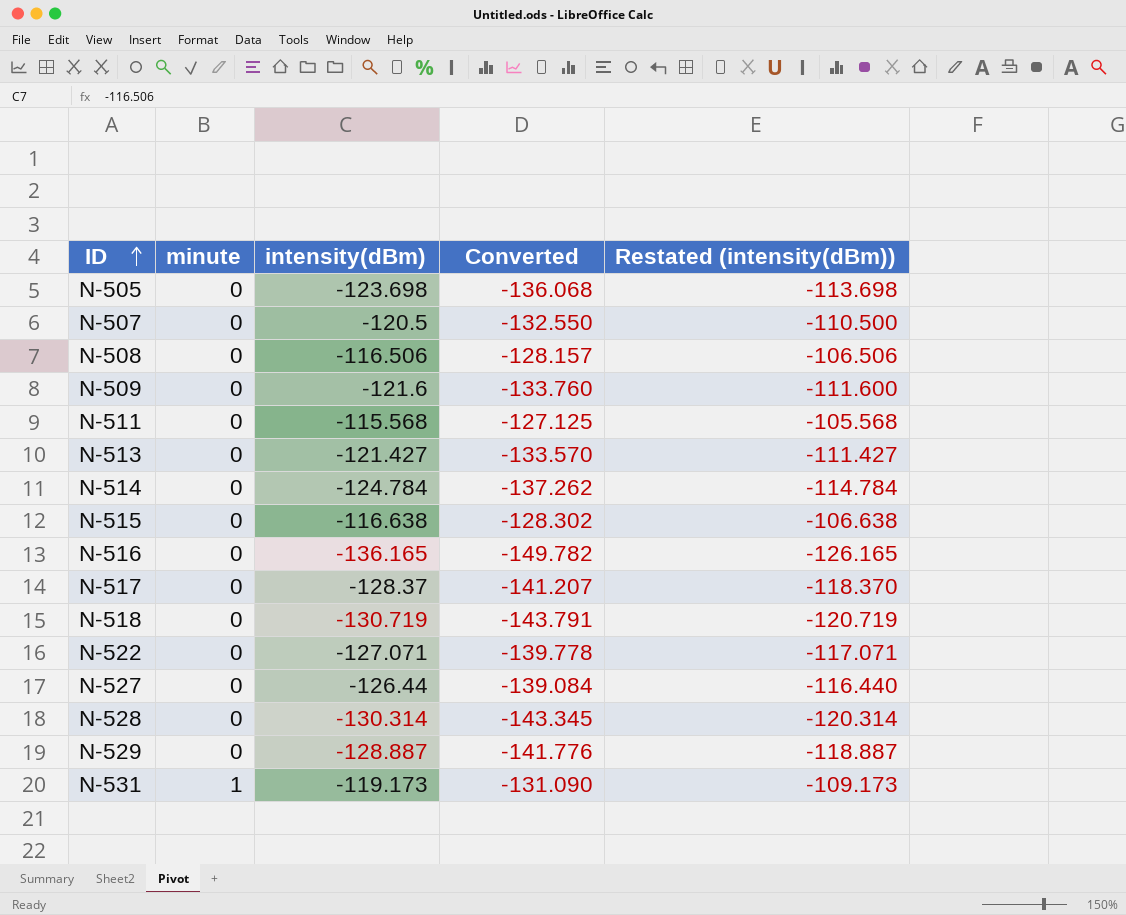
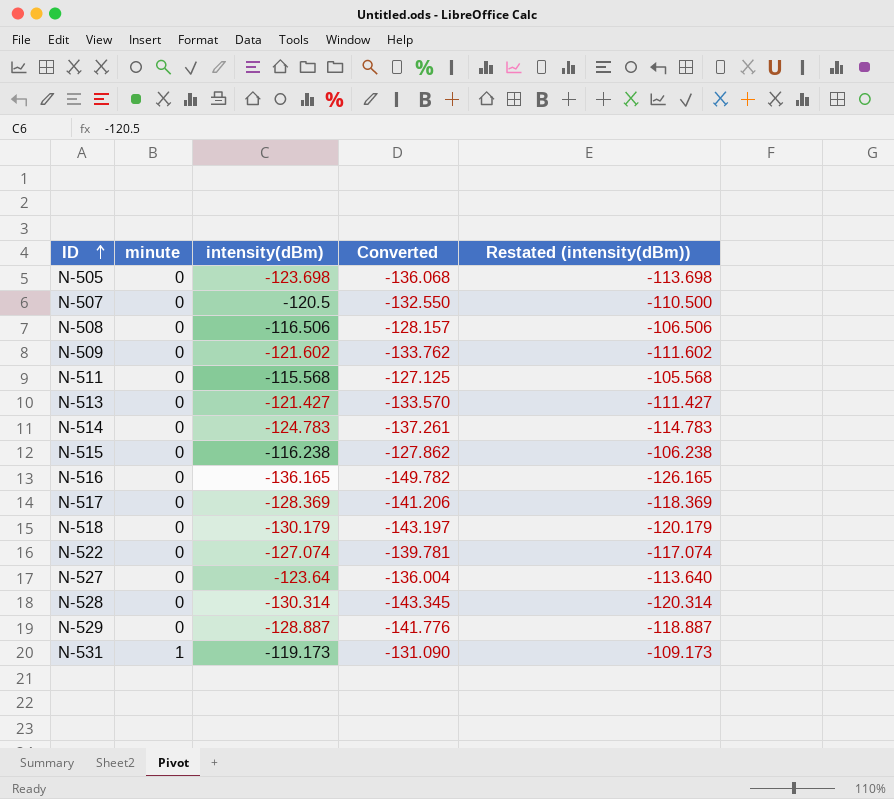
N-509 | intensity(dBm): -121.6 -> -121.602
N-509 | Converted: -133.760 -> -133.762
N-509 | Restated (intensity(dBm)): -111.600 -> -111.602
N-514 | intensity(dBm): -124.784 -> -124.783
N-514 | Converted: -137.262 -> -137.261
N-514 | Restated (intensity(dBm)): -114.784 -> -114.783
N-515 | intensity(dBm): -116.638 -> -116.238
N-515 | Converted: -128.302 -> -127.862
N-515 | Restated (intensity(dBm)): -106.638 -> -106.238
N-517 | intensity(dBm): -128.37 -> -128.369
N-517 | Converted: -141.207 -> -141.206
N-517 | Restated (intensity(dBm)): -118.370 -> -118.369
N-518 | intensity(dBm): -130.719 -> -130.179
N-518 | Converted: -143.791 -> -143.197
N-518 | Restated (intensity(dBm)): -120.719 -> -120.179
N-522 | intensity(dBm): -127.071 -> -127.074
N-522 | Converted: -139.778 -> -139.781
N-522 | Restated (intensity(dBm)): -117.071 -> -117.074
N-527 | intensity(dBm): -126.44 -> -123.64
N-527 | Converted: -139.084 -> -136.004
N-527 | Restated (intensity(dBm)): -116.440 -> -113.640

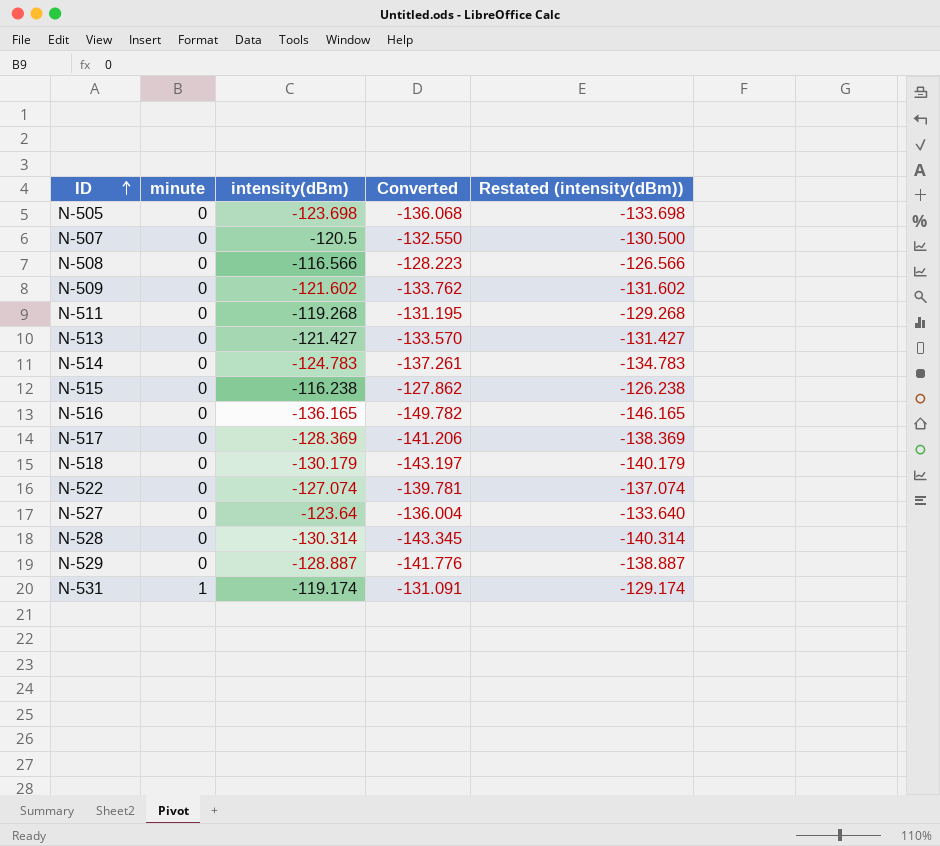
column Restated (intensity(dBm)) | formula: [intensity(dBm)] + 10 -> [intensity(dBm)] - 10
N-508 | intensity(dBm): -116.506 -> -116.566
N-508 | Converted: -128.157 -> -128.223
N-511 | intensity(dBm): -115.568 -> -119.268
N-511 | Converted: -127.125 -> -131.195
N-531 | intensity(dBm): -119.173 -> -119.174
N-531 | Converted: -131.090 -> -131.091

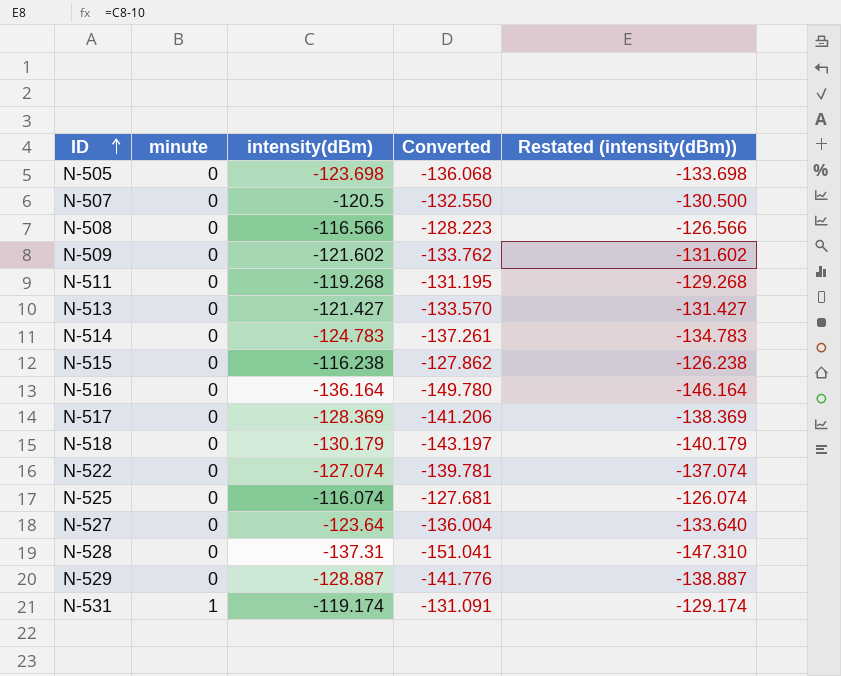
N-516 | intensity(dBm): -136.165 -> -136.164
N-516 | Converted: -149.782 -> -149.780
N-516 | Restated (intensity(dBm)): -146.165 -> -146.164
row N-525: none -> 0 | -116.074 | -127.681 | -126.074
N-528 | intensity(dBm): -130.314 -> -137.31
N-528 | Converted: -143.345 -> -151.041
N-528 | Restated (intensity(dBm)): -140.314 -> -147.310

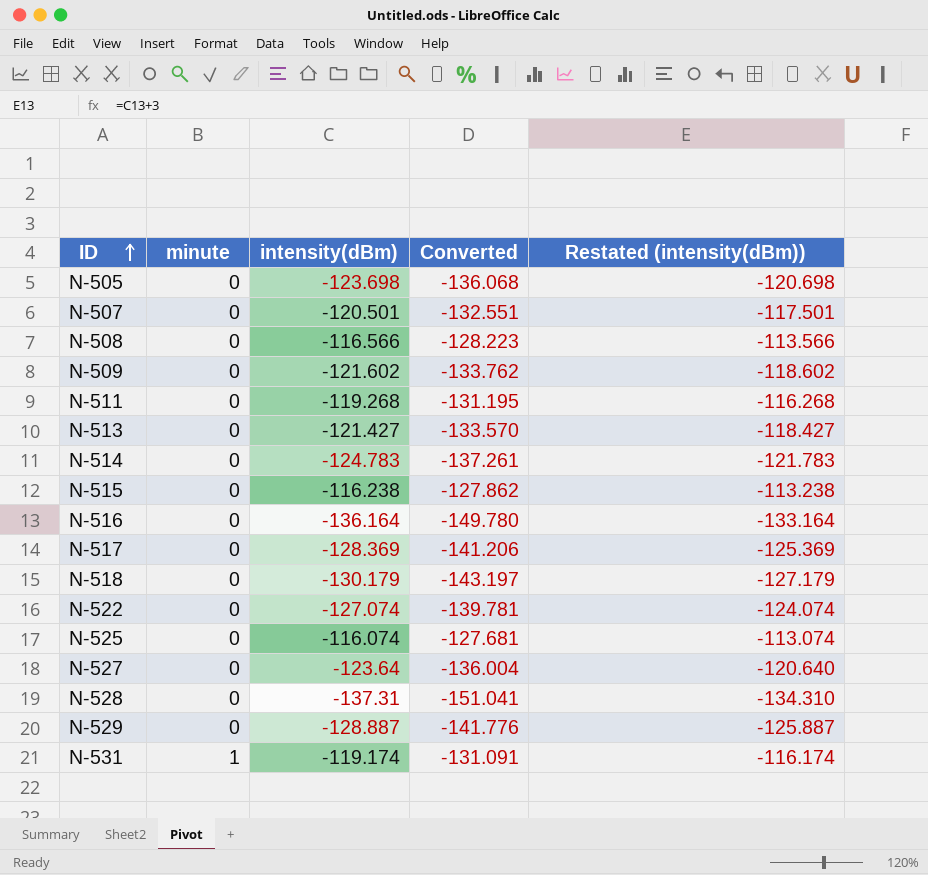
column Restated (intensity(dBm)) | formula: [intensity(dBm)] - 10 -> [intensity(dBm)] + 3
N-507 | intensity(dBm): -120.5 -> -120.501
N-507 | Converted: -132.550 -> -132.551

